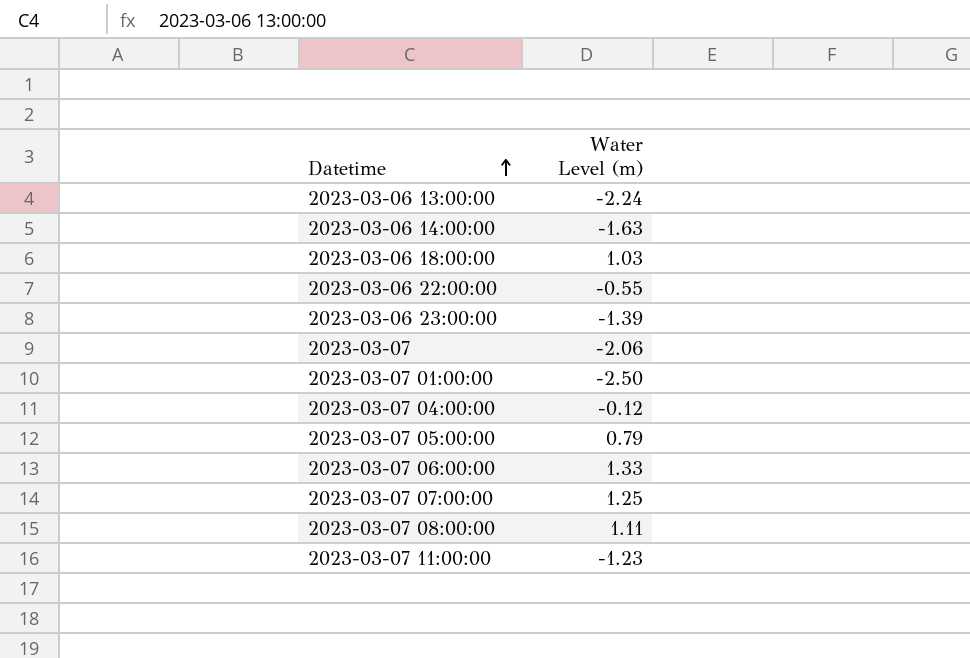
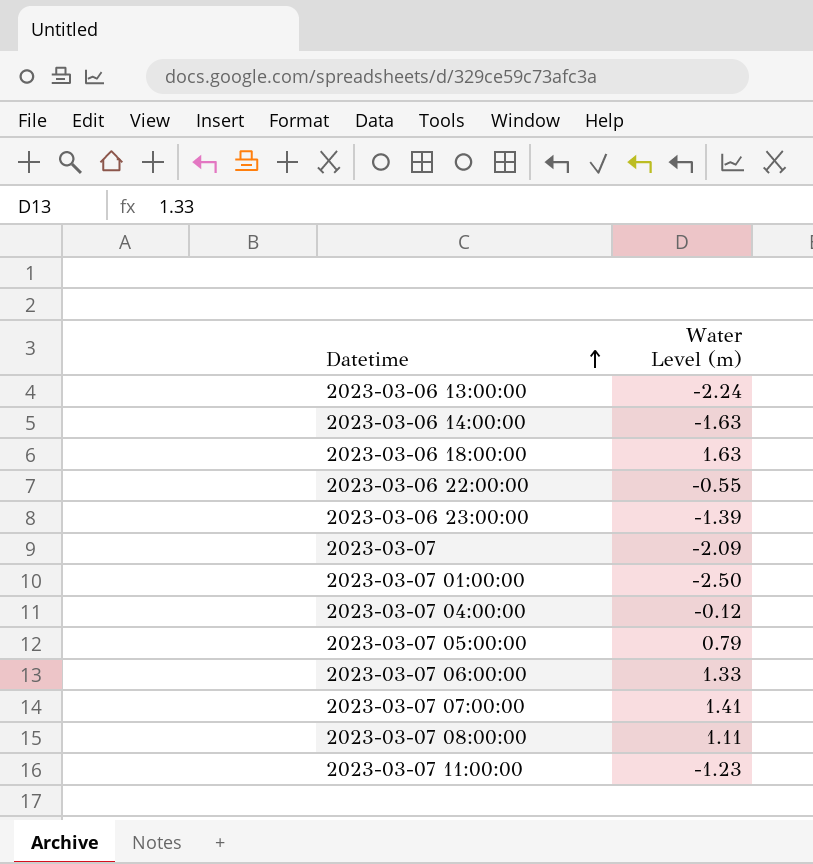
2023-03-06 18:00:00 | Water Level (m): 1.03 -> 1.63
2023-03-07 | Water Level (m): -2.06 -> -2.09
2023-03-07 07:00:00 | Water Level (m): 1.25 -> 1.41

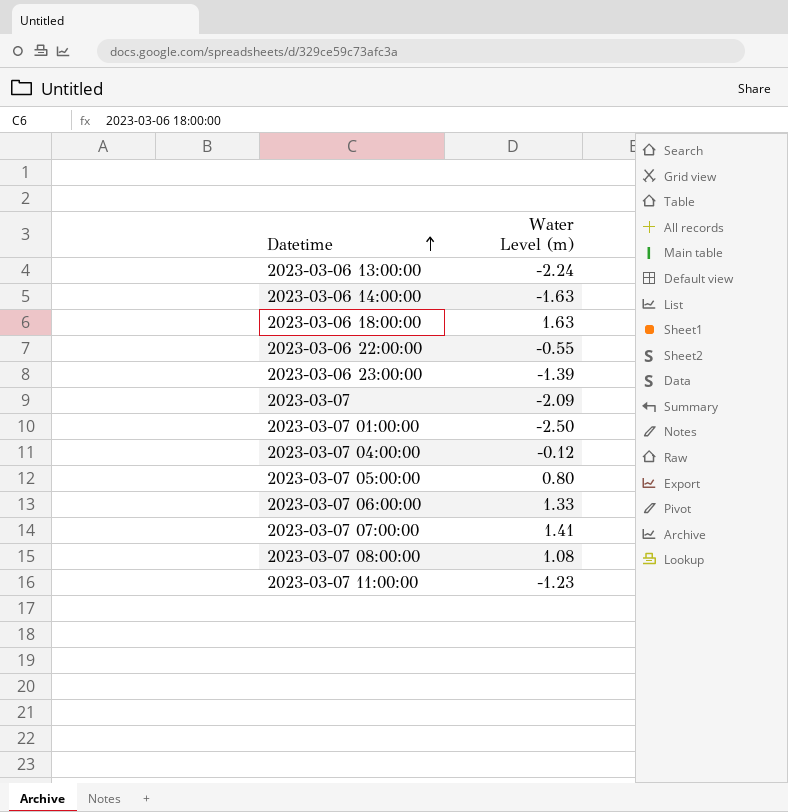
2023-03-07 05:00:00 | Water Level (m): 0.79 -> 0.80
2023-03-07 08:00:00 | Water Level (m): 1.11 -> 1.08

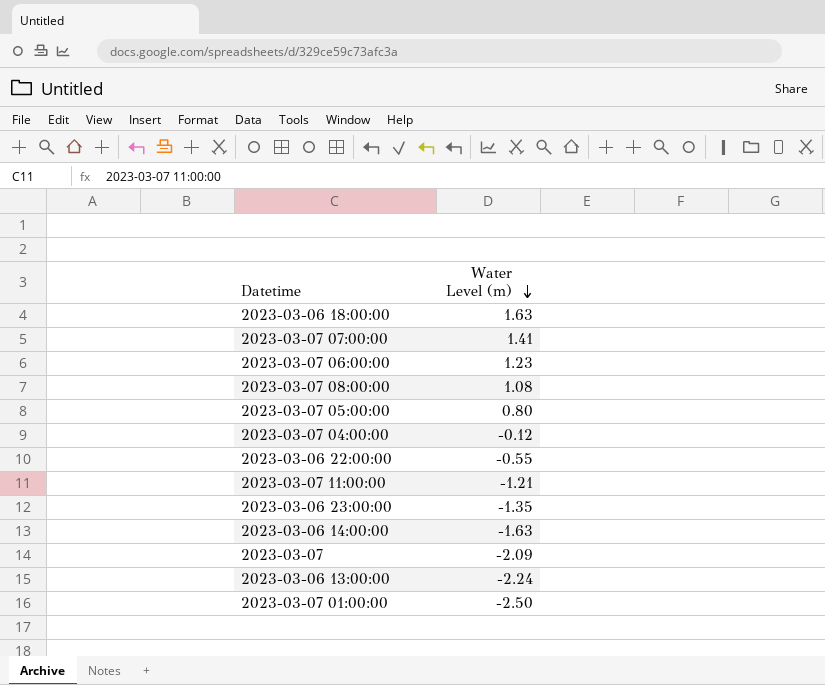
row order: Datetime ascending -> Water Level (m) descending
2023-03-07 06:00:00 | Water Level (m): 1.33 -> 1.23
2023-03-07 11:00:00 | Water Level (m): -1.23 -> -1.21
2023-03-06 23:00:00 | Water Level (m): -1.39 -> -1.35

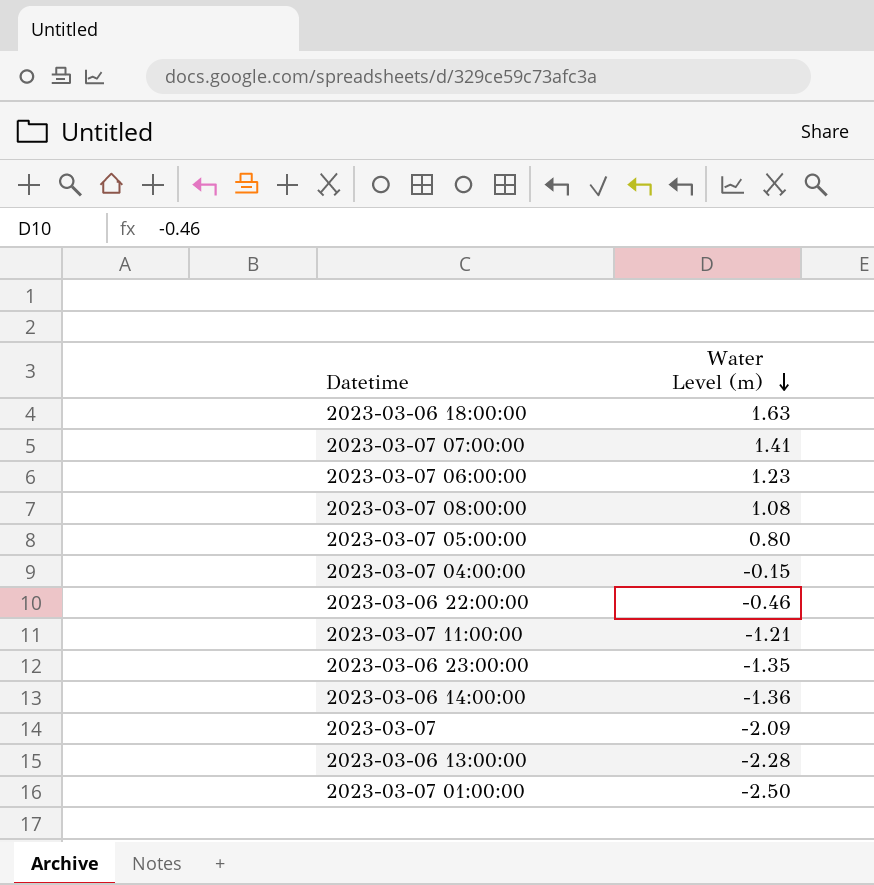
2023-03-07 04:00:00 | Water Level (m): -0.12 -> -0.15
2023-03-06 22:00:00 | Water Level (m): -0.55 -> -0.46
2023-03-06 14:00:00 | Water Level (m): -1.63 -> -1.36
2023-03-06 13:00:00 | Water Level (m): -2.24 -> -2.28

